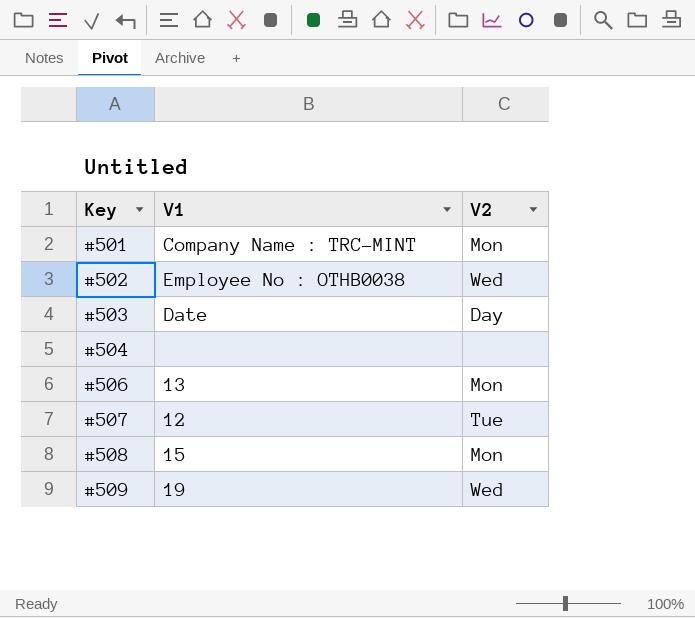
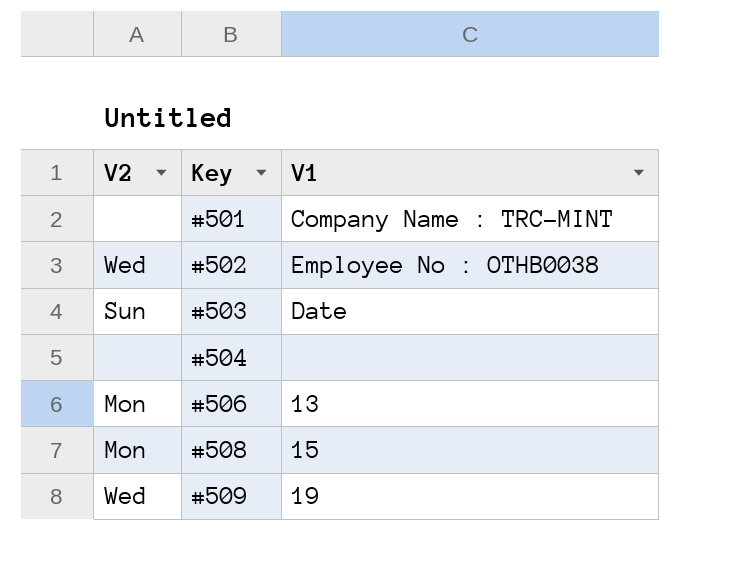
column V2 | position: 3 -> 1
row #507: 12 | Tue -> none
#501 | V2: Mon -> none
#503 | V2: Day -> Sun

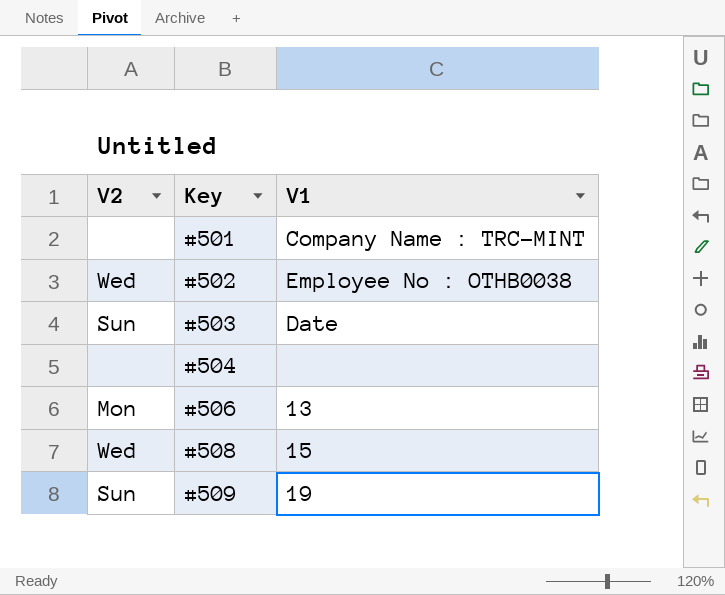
#508 | V2: Mon -> Wed
#509 | V2: Wed -> Sun

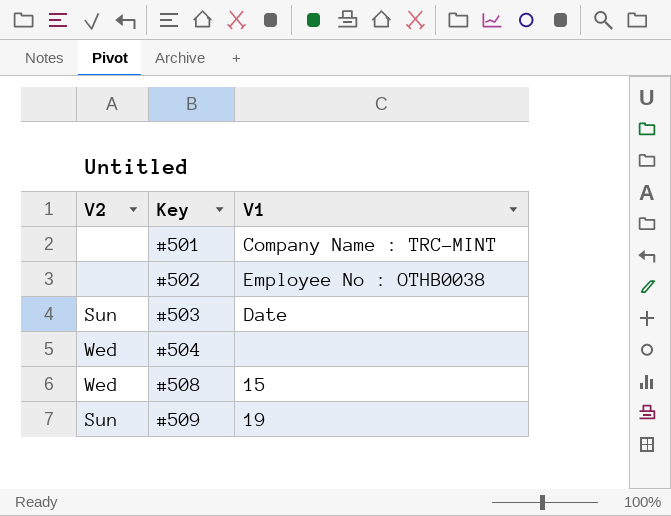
row #506: Mon | 13 -> none
#502 | V2: Wed -> none
#504 | V2: none -> Wed

